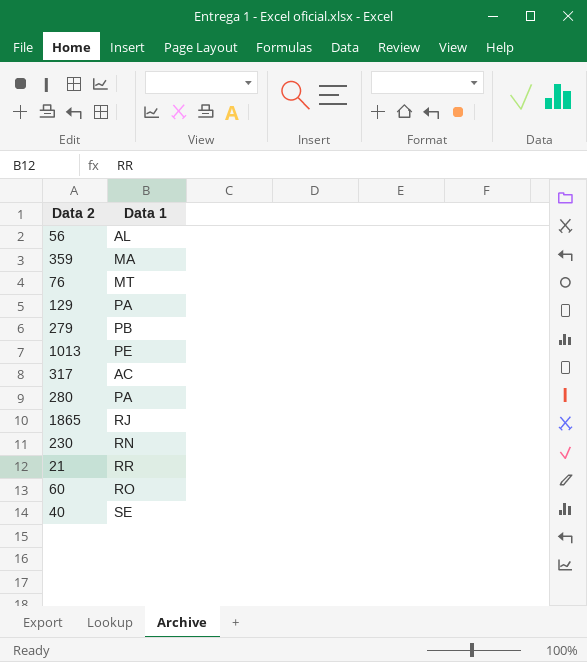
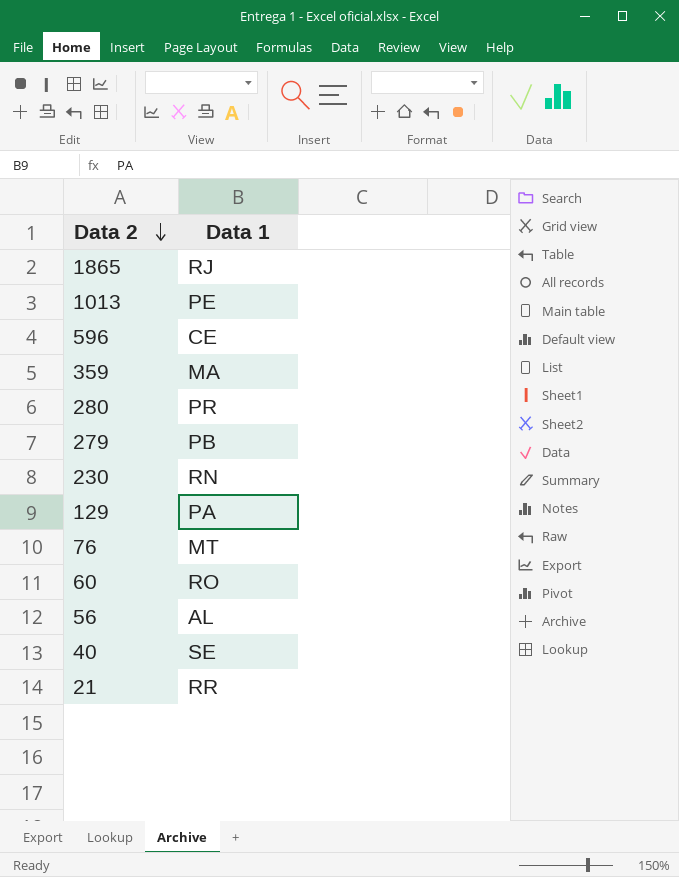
row order: none -> Data 2 descending
row 317: AC -> none
row 596: none -> CE
280 | Data 1: PA -> PR

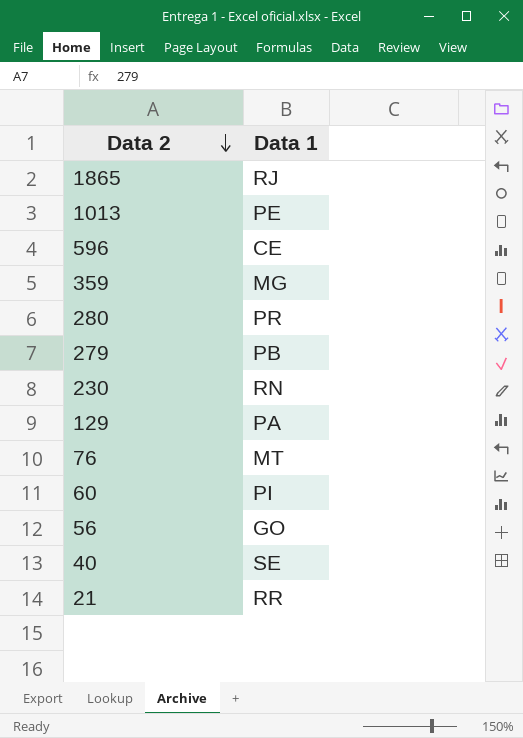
359 | Data 1: MA -> MG
60 | Data 1: RO -> PI
56 | Data 1: AL -> GO

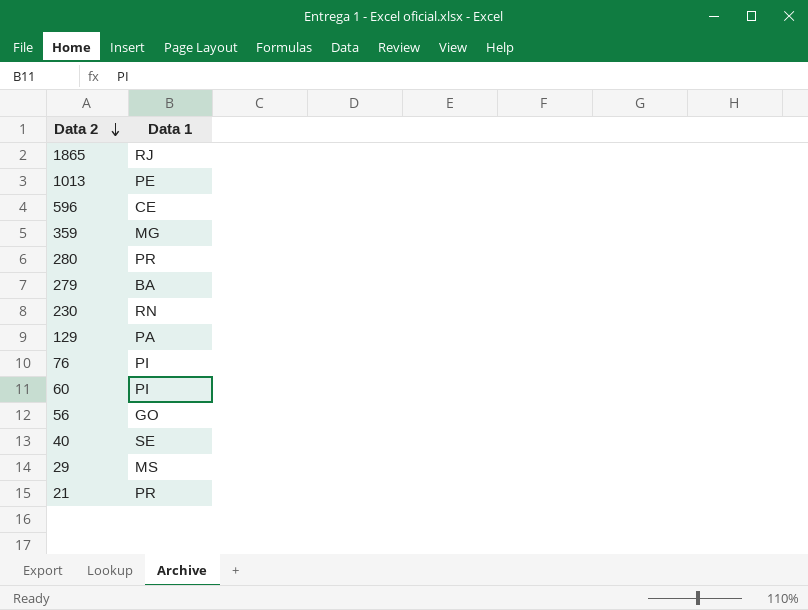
279 | Data 1: PB -> BA
76 | Data 1: MT -> PI
row 29: none -> MS
21 | Data 1: RR -> PR

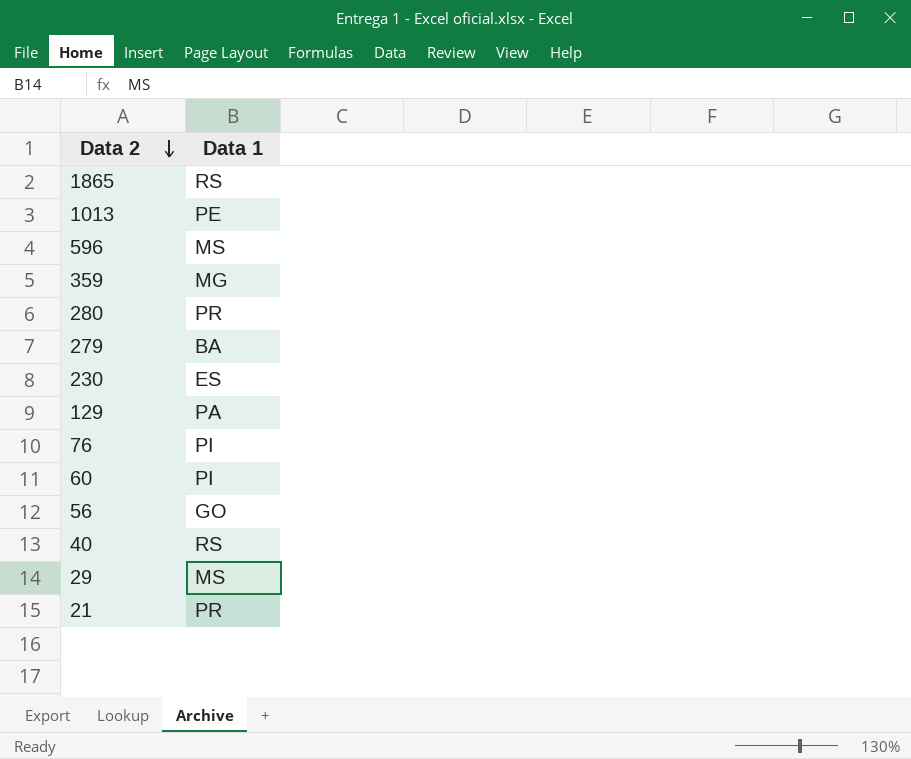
1865 | Data 1: RJ -> RS
596 | Data 1: CE -> MS
230 | Data 1: RN -> ES
40 | Data 1: SE -> RS

